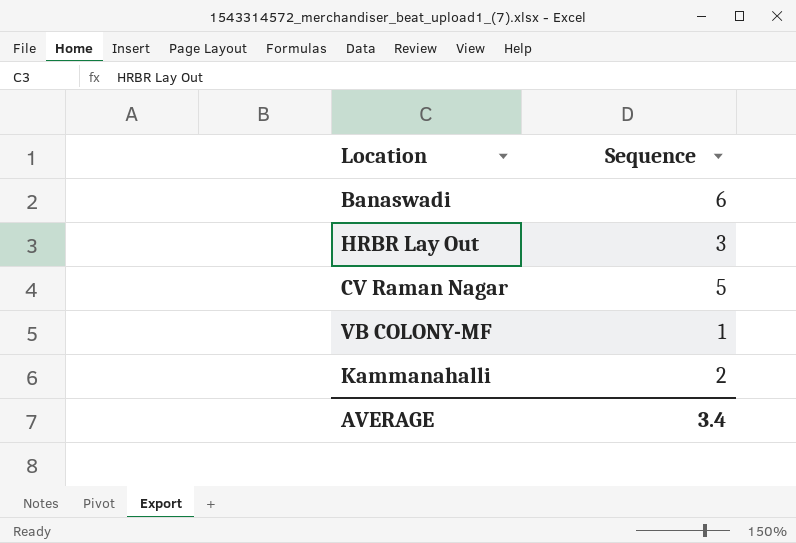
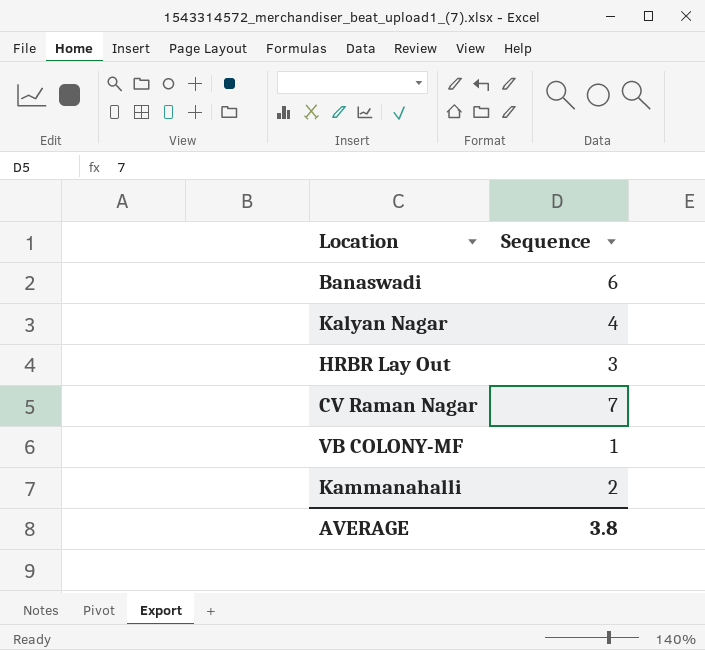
row Kalyan Nagar: none -> 4
CV Raman Nagar | Sequence: 5 -> 7
AVERAGE | Sequence: 3.4 -> 3.8

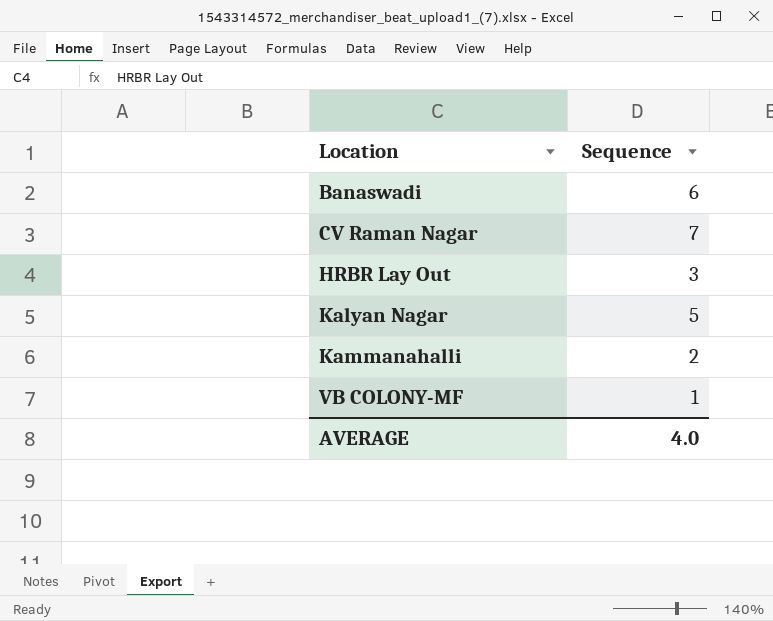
row order: none -> Location ascending
Kalyan Nagar | Sequence: 4 -> 5
AVERAGE | Sequence: 3.8 -> 4.0

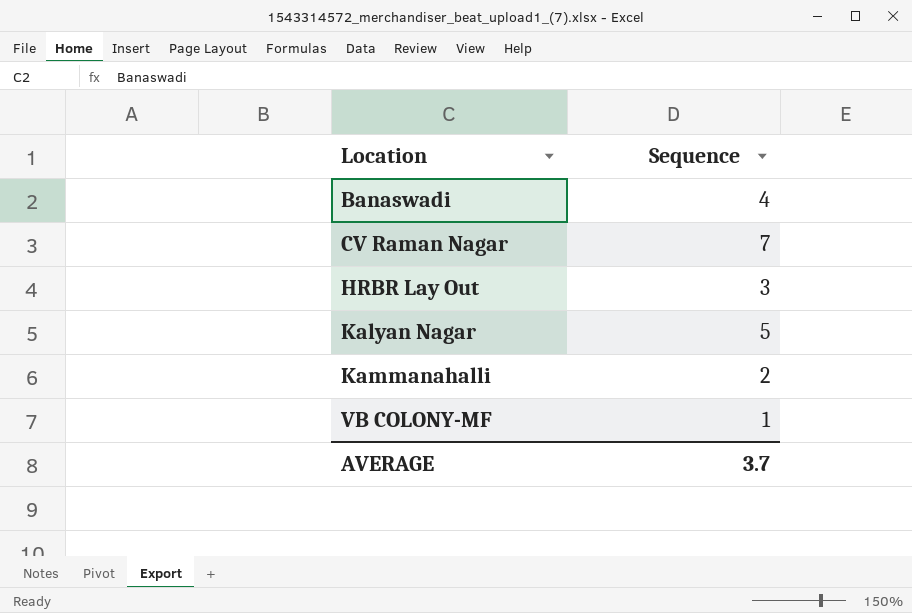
Banaswadi | Sequence: 6 -> 4
AVERAGE | Sequence: 4.0 -> 3.7

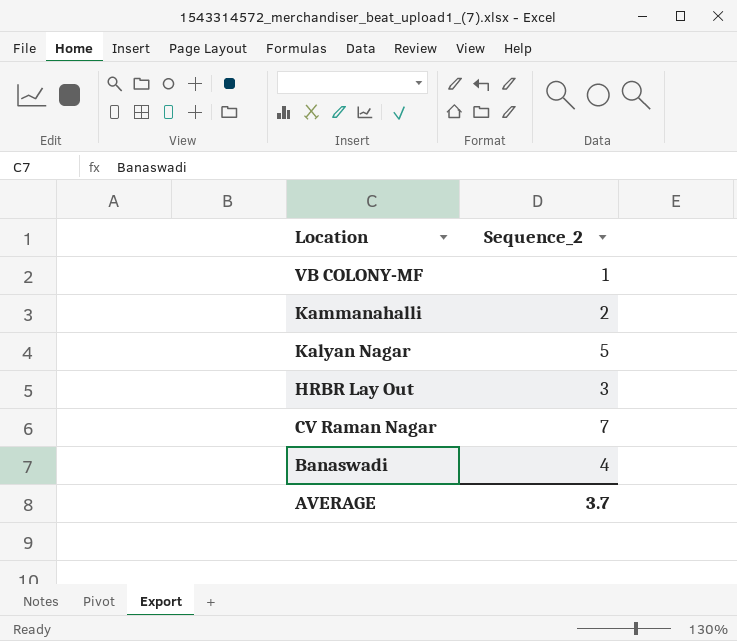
row order: Location ascending -> Location descending
column name: Sequence -> Sequence_2

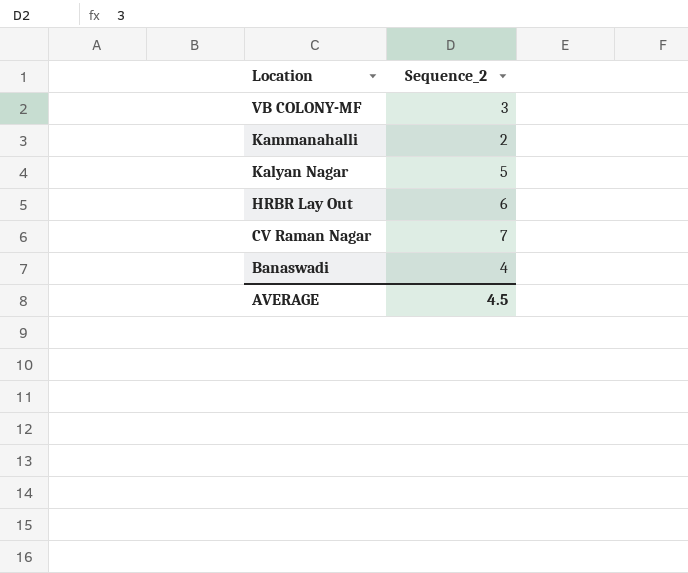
VB COLONY-MF | Sequence_2: 1 -> 3
HRBR Lay Out | Sequence_2: 3 -> 6
AVERAGE | Sequence_2: 3.7 -> 4.5

